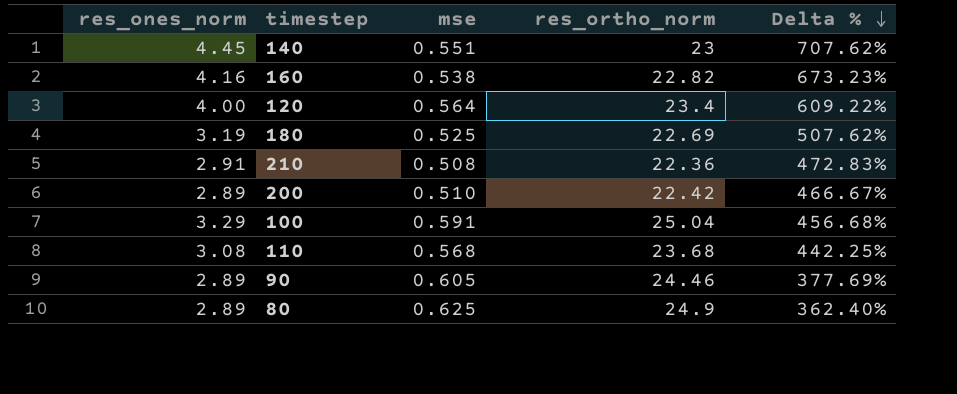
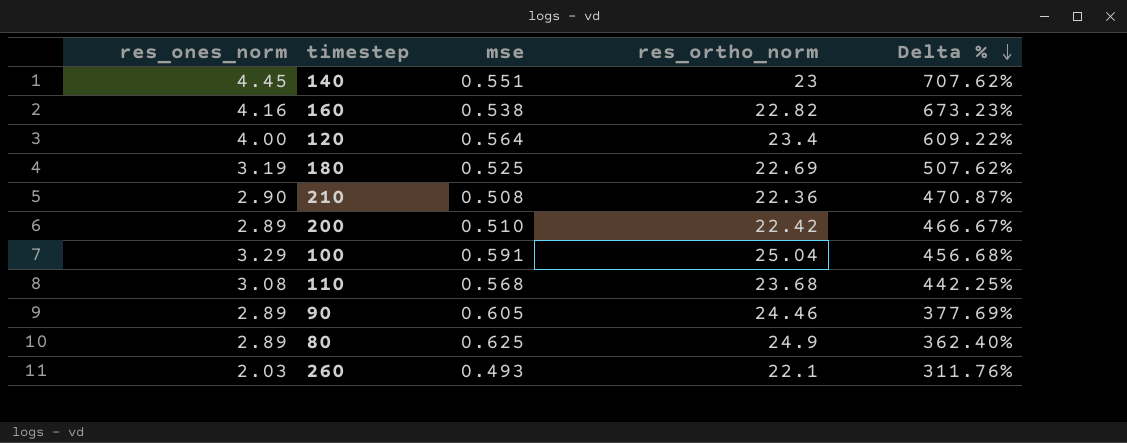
210 | res_ones_norm: 2.91 -> 2.90
210 | Delta %: 472.83% -> 470.87%
row 260: none -> 2.03 | 0.493 | 22.1 | 311.76%

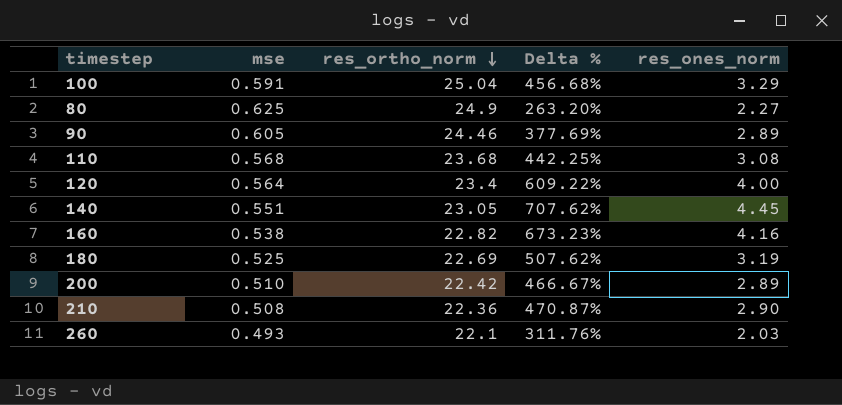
row order: Delta % descending -> res_ortho_norm descending
column res_ones_norm | position: 1 -> 5
80 | Delta %: 362.40% -> 263.20%
80 | res_ones_norm: 2.89 -> 2.27
140 | res_ortho_norm: 23 -> 23.05

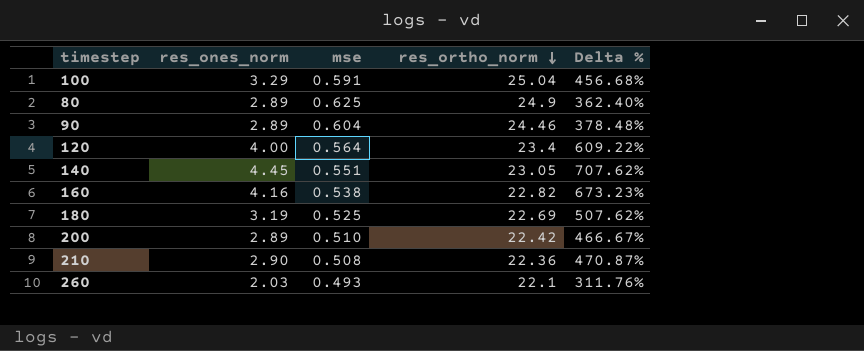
column res_ones_norm | position: 5 -> 2
row 110: 0.568 | 23.68 | 442.25% | 3.08 -> none
80 | res_ones_norm: 2.27 -> 2.89
80 | Delta %: 263.20% -> 362.40%
90 | mse: 0.605 -> 0.604
90 | Delta %: 377.69% -> 378.48%

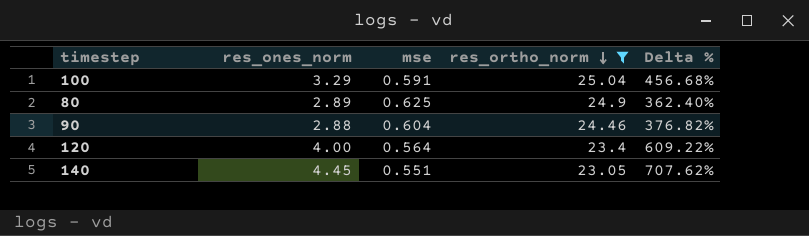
filter: none -> res_ortho_norm >= 23.05
90 | res_ones_norm: 2.89 -> 2.88
90 | Delta %: 378.48% -> 376.82%

